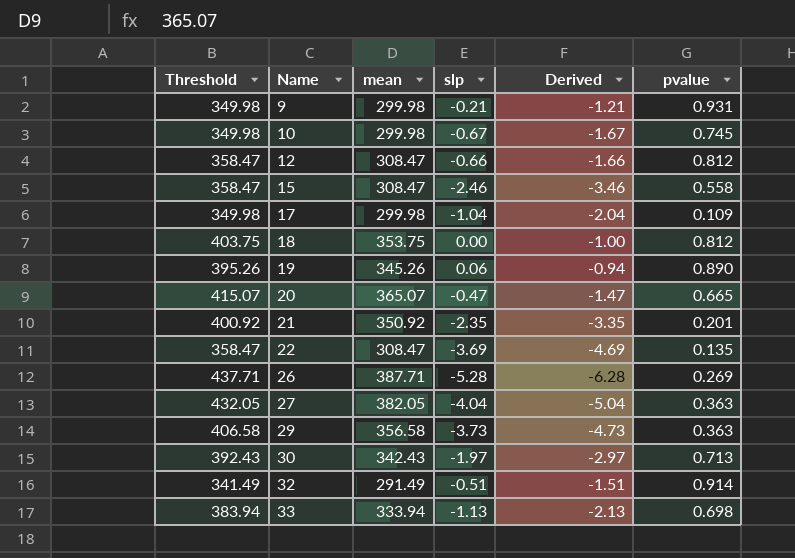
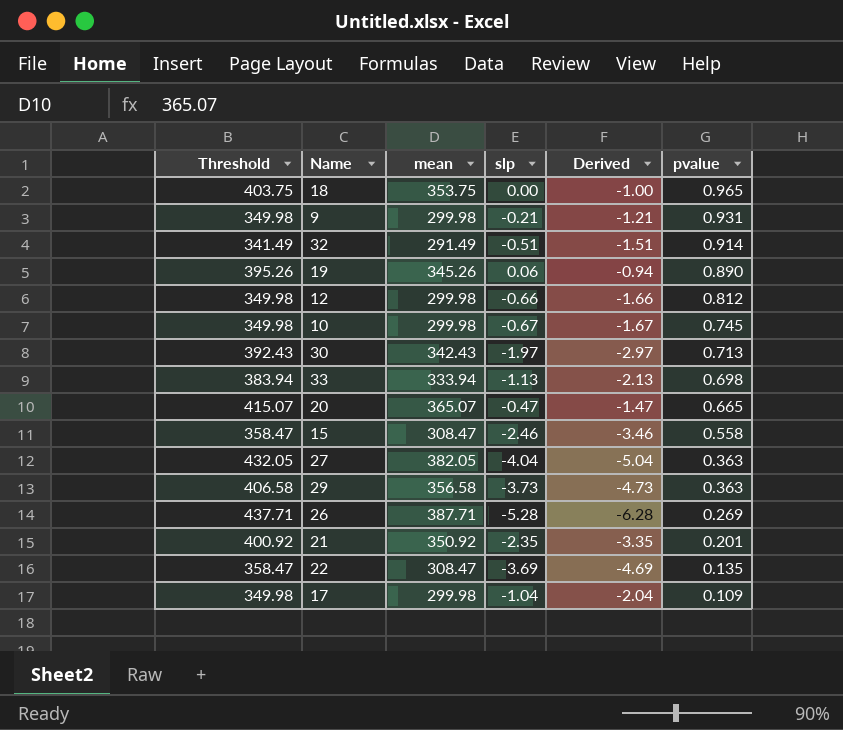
row order: Name ascending -> pvalue descending
18 | pvalue: 0.812 -> 0.965
12 | Threshold: 358.47 -> 349.98
12 | mean: 308.47 -> 299.98

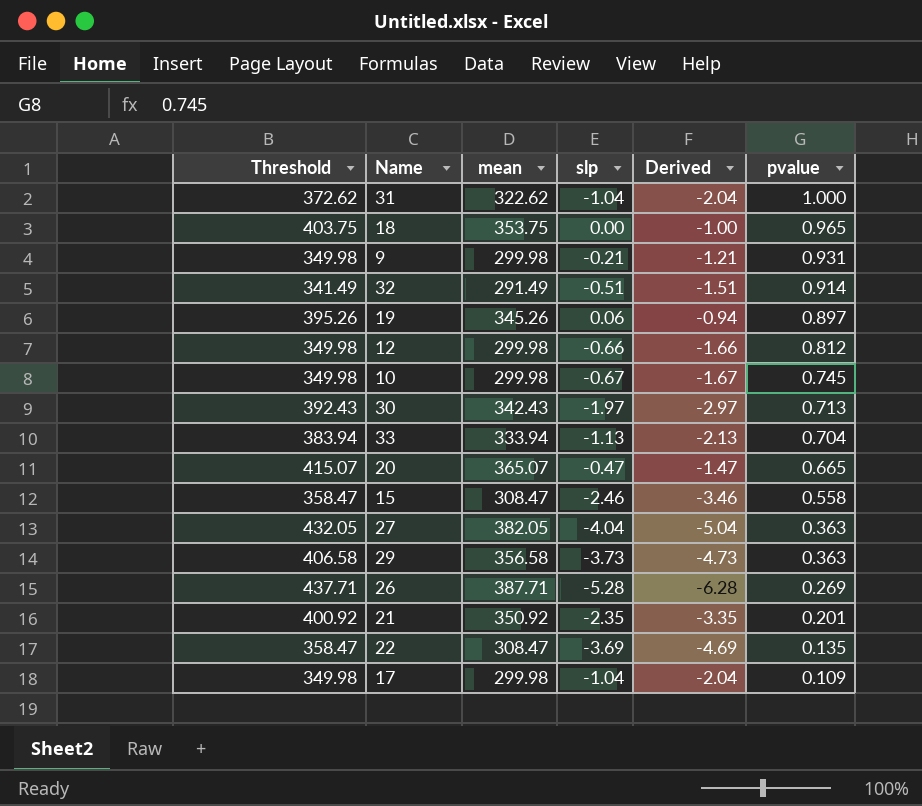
row 31: none -> 372.62 | 322.62 | -1.04 | -2.04 | 1.000
19 | pvalue: 0.890 -> 0.897
33 | pvalue: 0.698 -> 0.704

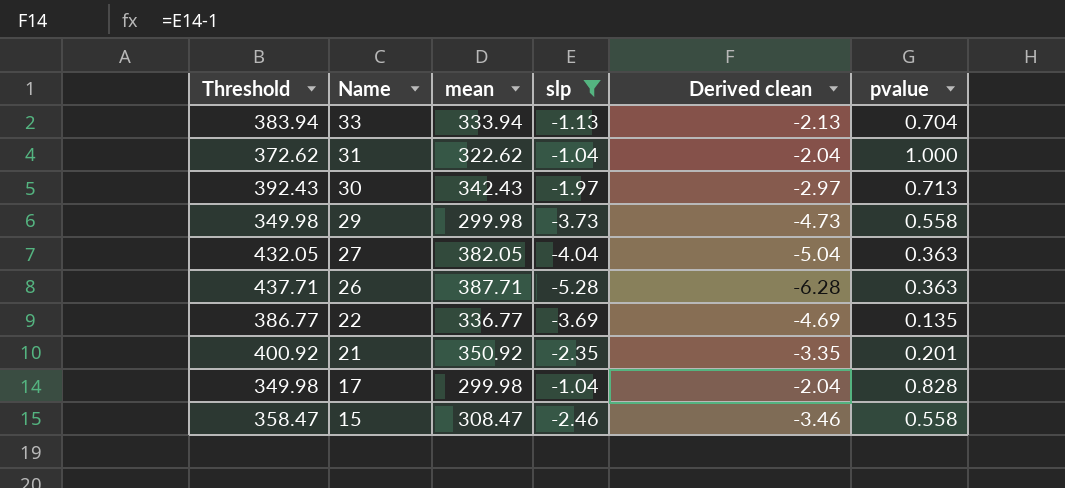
filter: none -> slp <= -1.04
row order: pvalue descending -> Name descending
column name: Derived -> Derived clean
29 | Threshold: 406.58 -> 349.98
29 | mean: 356.58 -> 299.98
29 | pvalue: 0.363 -> 0.558
26 | pvalue: 0.269 -> 0.363
22 | Threshold: 358.47 -> 386.77
22 | mean: 308.47 -> 336.77
17 | pvalue: 0.109 -> 0.828

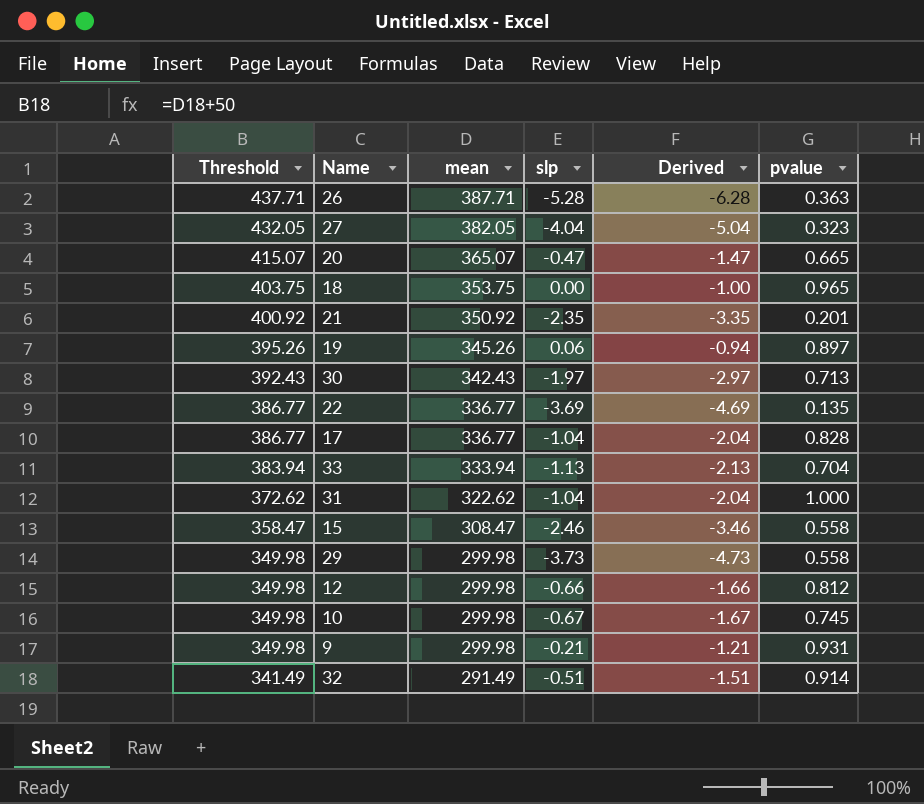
filter: slp <= -1.04 -> none
row order: Name descending -> Threshold descending
column name: Derived clean -> Derived
27 | pvalue: 0.363 -> 0.323
17 | Threshold: 349.98 -> 386.77
17 | mean: 299.98 -> 336.77

